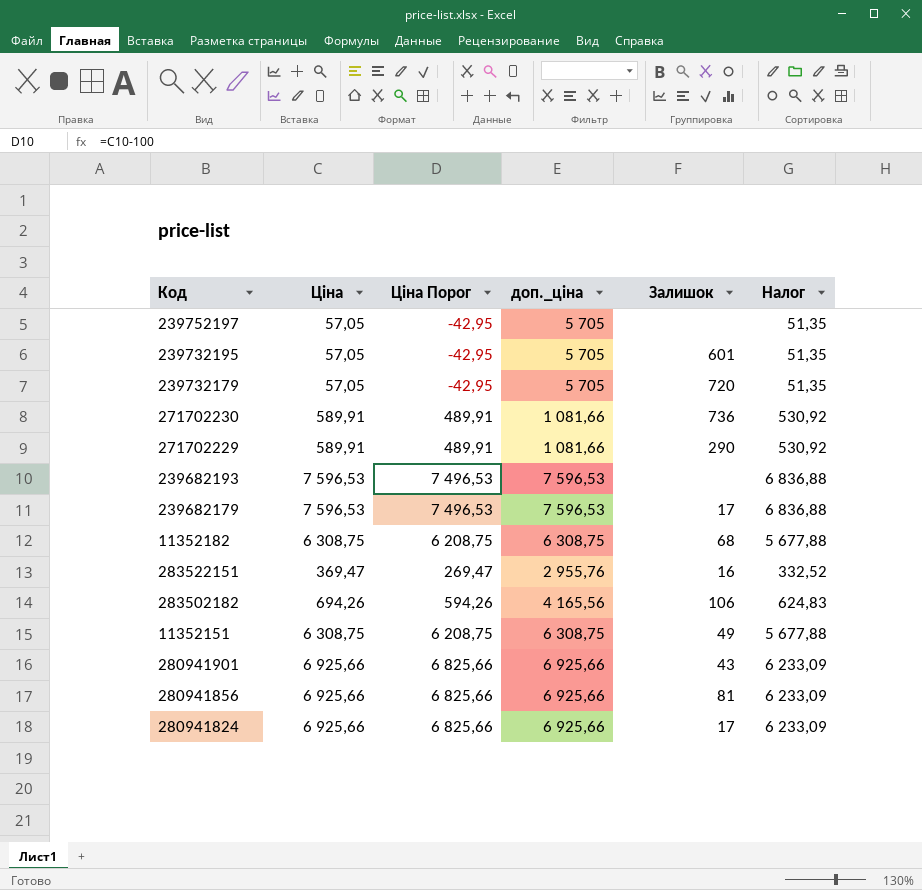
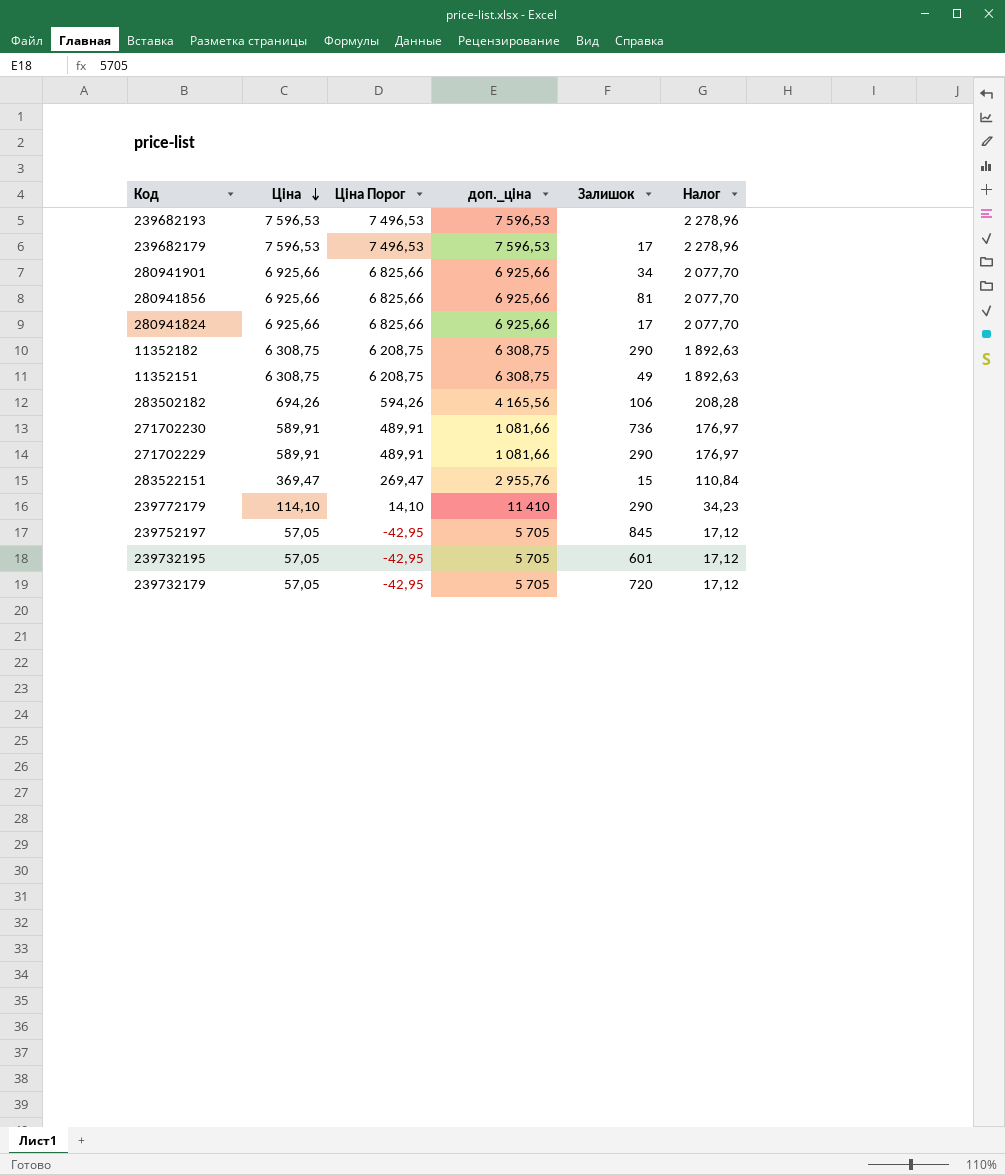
row order: none -> Ціна descending
column Налог | formula: [Ціна] * 0,9 -> [Ціна] * 0,3
280941901 | Залишок: 43 -> 34
11352182 | Залишок: 68 -> 290
283522151 | Залишок: 16 -> 15
row 239772179: none -> 114,10 | 14,10 | 11 410 | 290 | 34,23
239752197 | Залишок: none -> 845

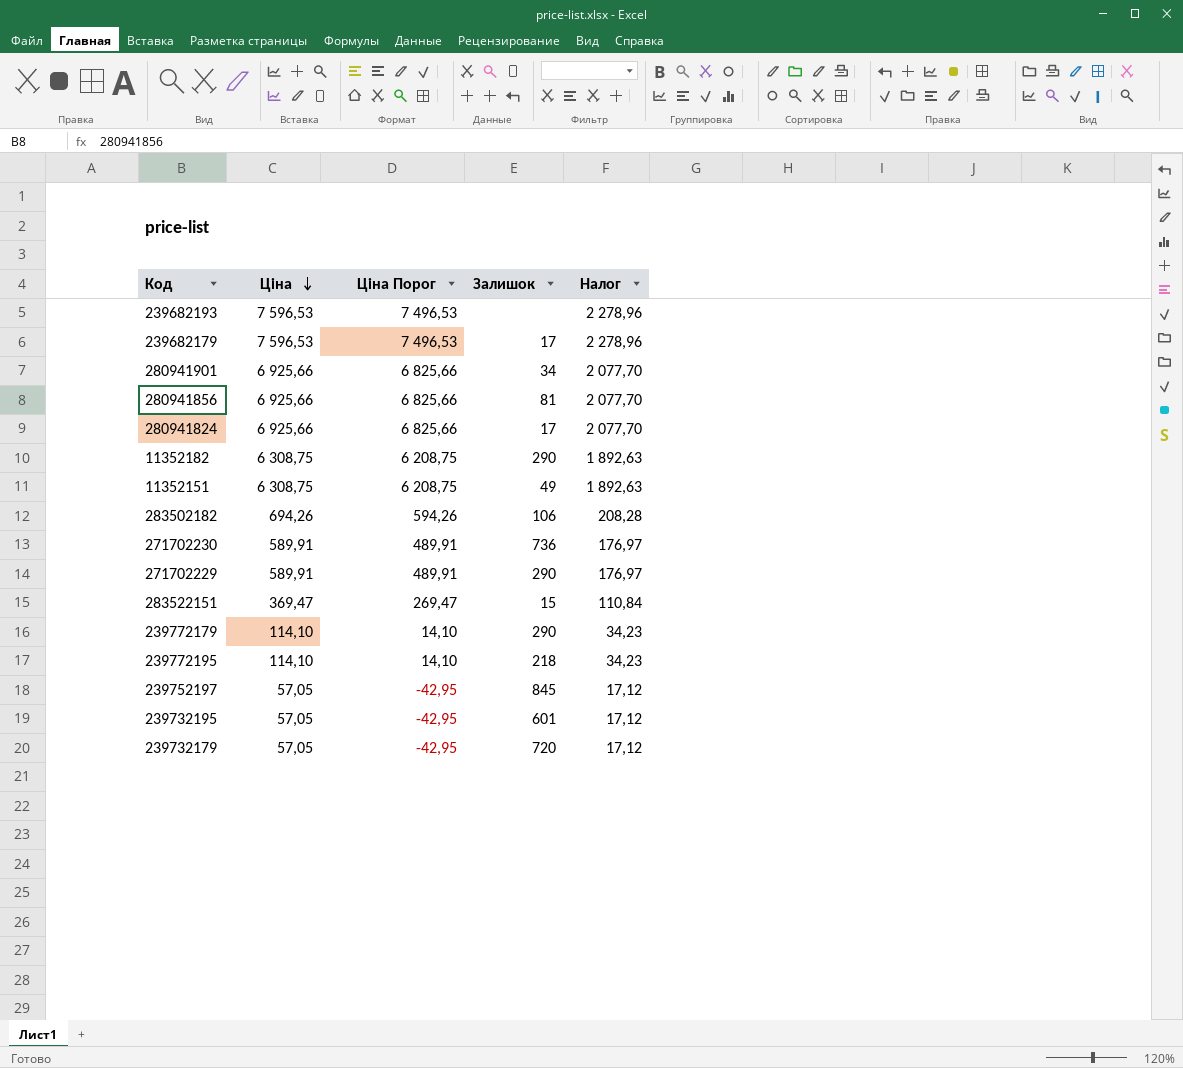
column доп._ціна | position: 4 -> none
row 239772195: none -> 114,10 | 14,10 | 218 | 34,23

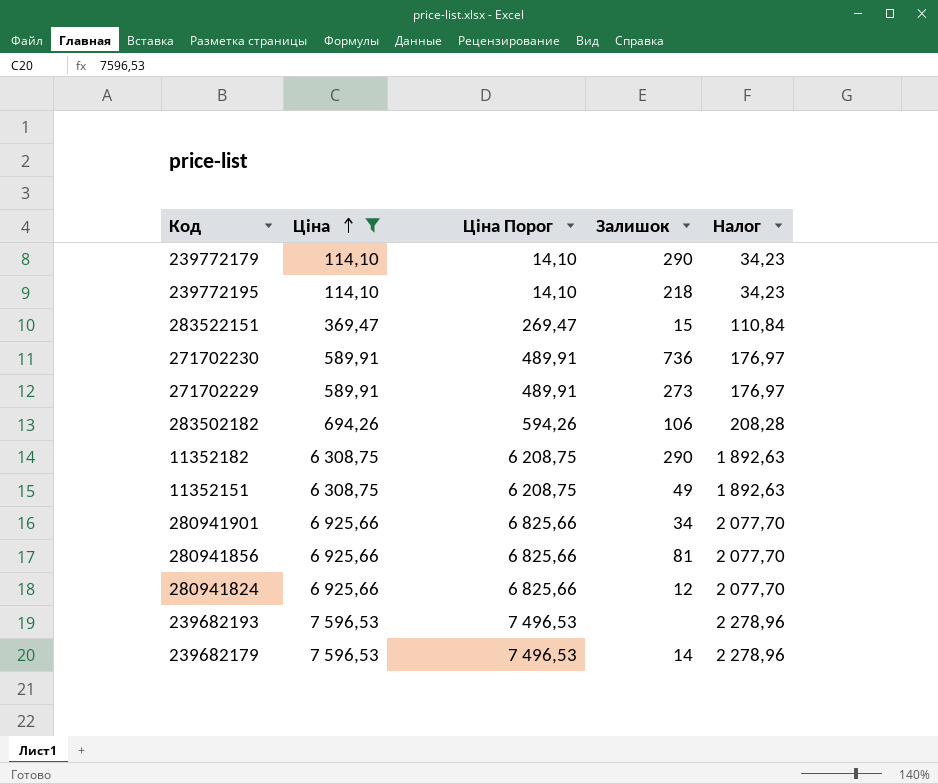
filter: none -> Ціна != 57,05
row order: Ціна descending -> Ціна ascending
271702229 | Залишок: 290 -> 273
280941824 | Залишок: 17 -> 12
239682179 | Залишок: 17 -> 14

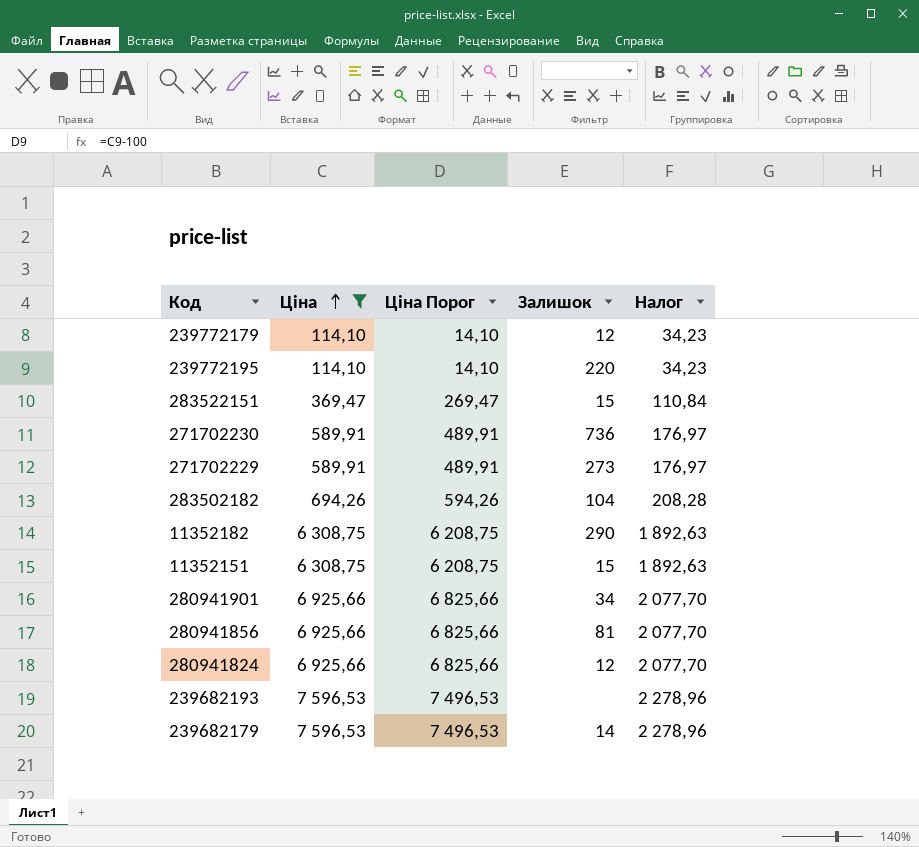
239772179 | Залишок: 290 -> 12
239772195 | Залишок: 218 -> 220
283502182 | Залишок: 106 -> 104
11352151 | Залишок: 49 -> 15

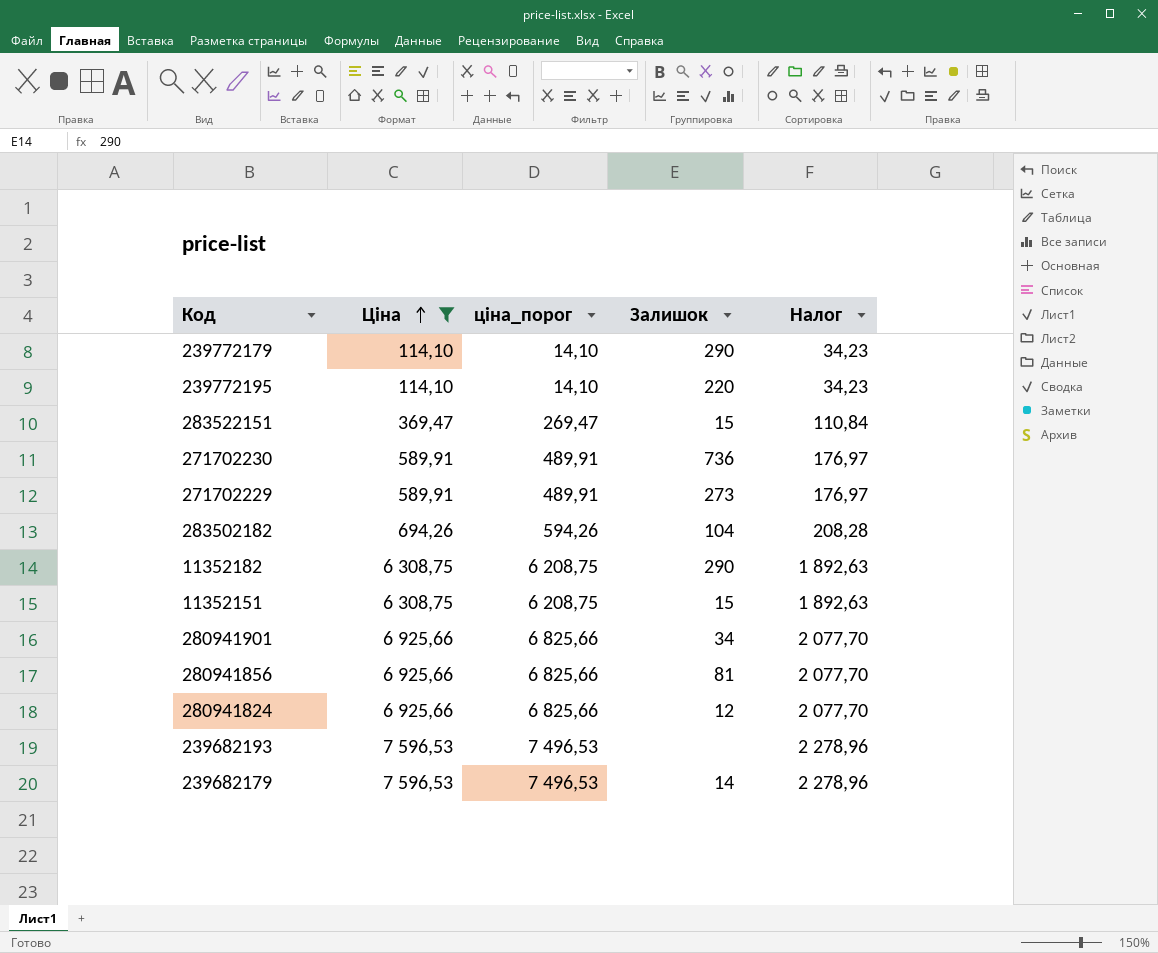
column name: Ціна Порог -> ціна_порог
239772179 | Залишок: 12 -> 290

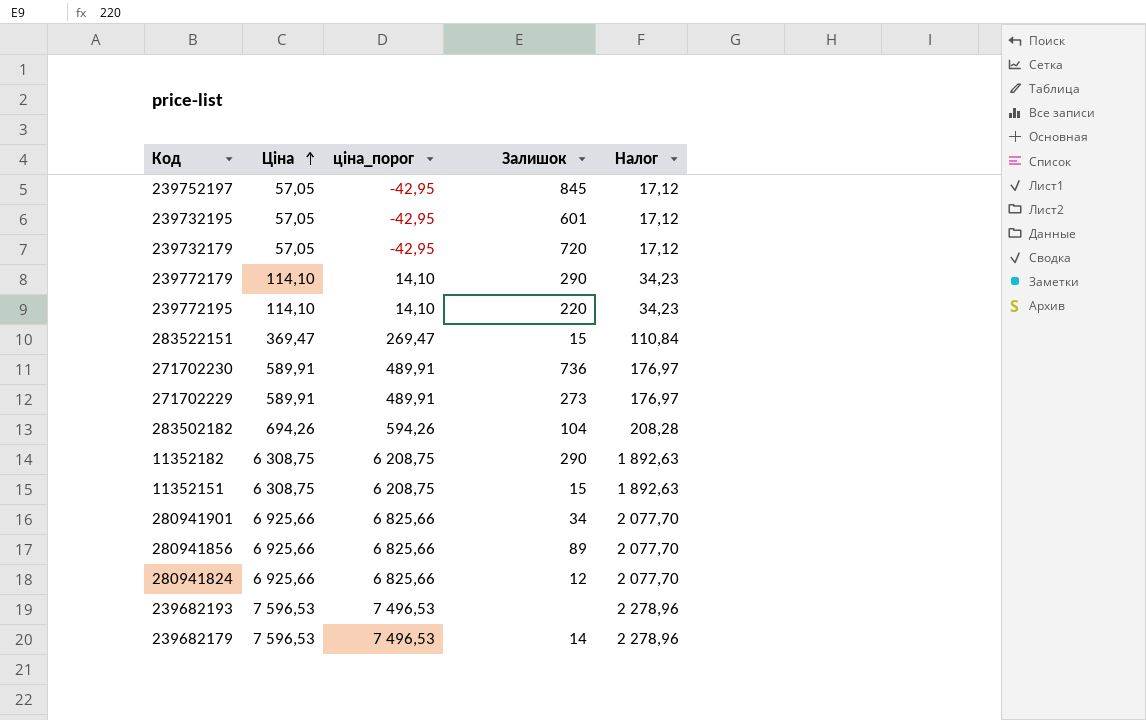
filter: Ціна != 57,05 -> none
280941856 | Залишок: 81 -> 89

